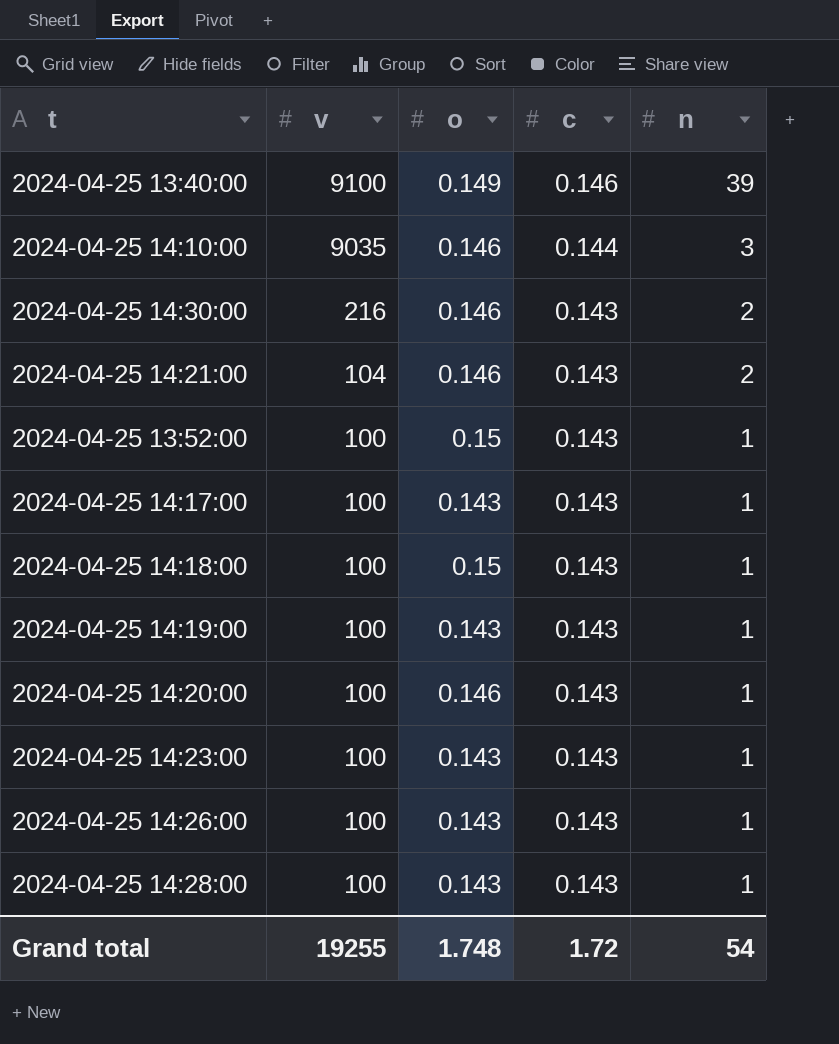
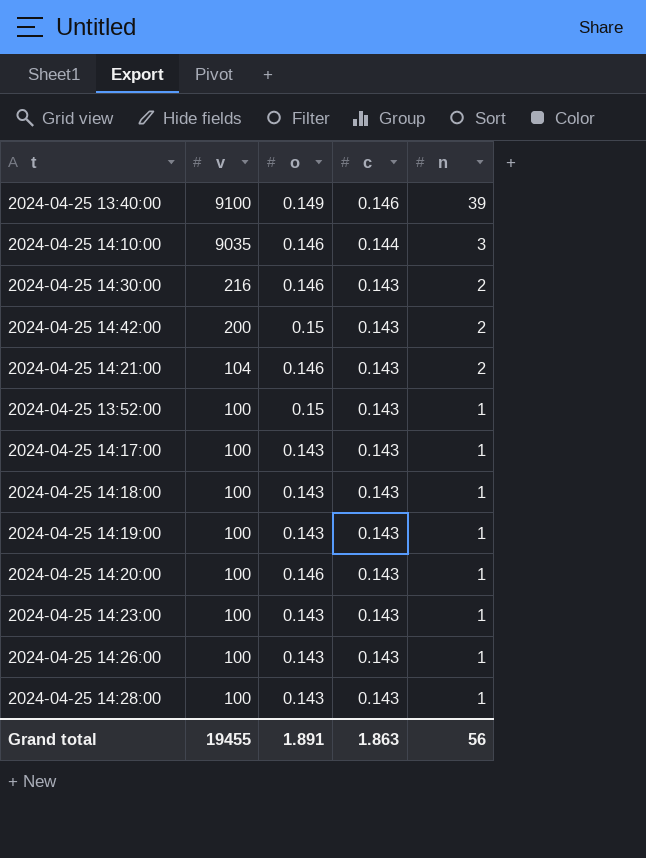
row 2024-04-25 14:42:00: none -> 200 | 0.15 | 0.143 | 2
2024-04-25 14:18:00 | o: 0.15 -> 0.143
Grand total | v: 19255 -> 19455
Grand total | o: 1.748 -> 1.891
Grand total | c: 1.72 -> 1.863
Grand total | n: 54 -> 56

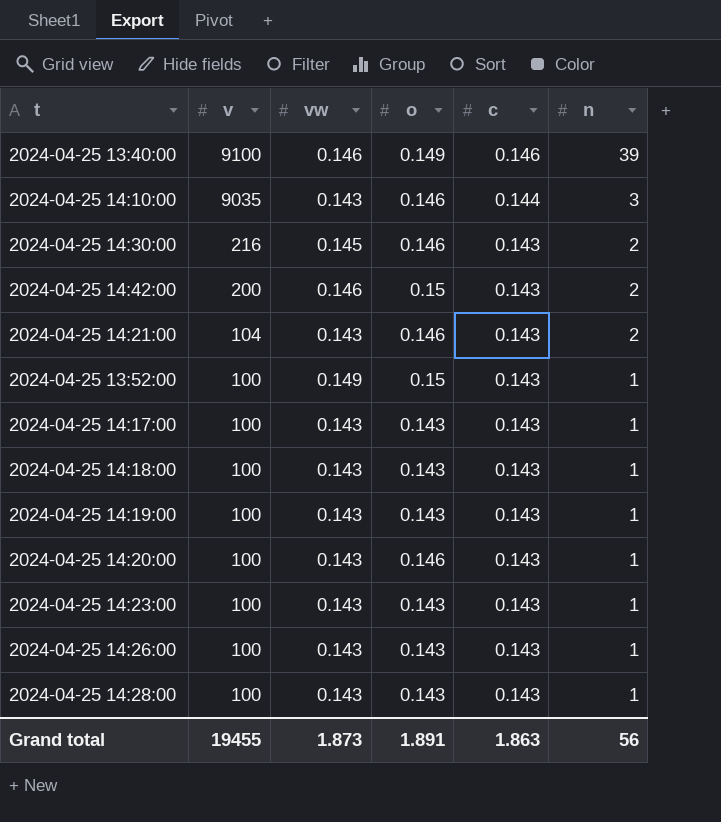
column vw | position: none -> 3

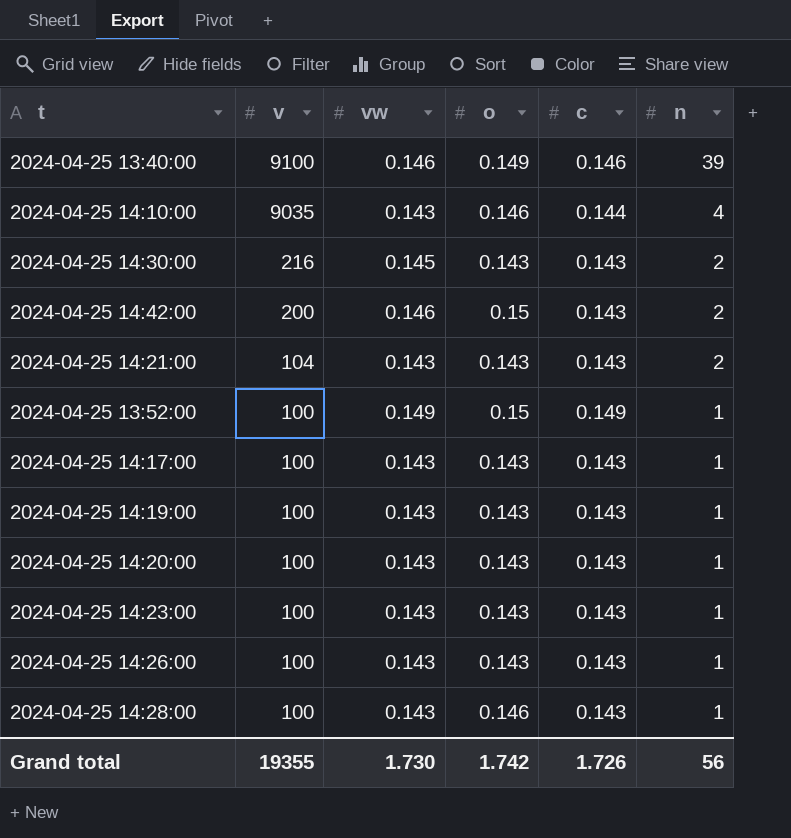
row 2024-04-25 14:18:00: 100 | 0.143 | 0.143 | 0.143 | 1 -> none
2024-04-25 14:10:00 | n: 3 -> 4
2024-04-25 14:30:00 | o: 0.146 -> 0.143
2024-04-25 14:21:00 | o: 0.146 -> 0.143
2024-04-25 13:52:00 | c: 0.143 -> 0.149
2024-04-25 14:20:00 | o: 0.146 -> 0.143
2024-04-25 14:28:00 | o: 0.143 -> 0.146
Grand total | v: 19455 -> 19355
Grand total | vw: 1.873 -> 1.730
Grand total | o: 1.891 -> 1.742
Grand total | c: 1.863 -> 1.726

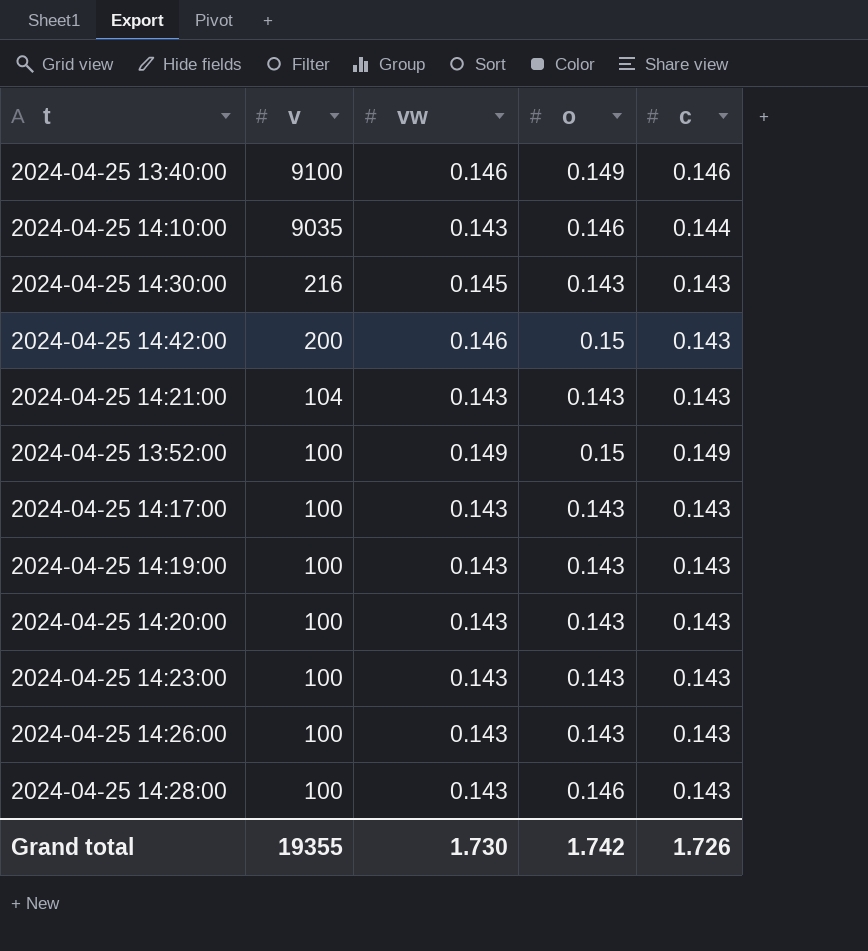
column n | position: 6 -> none

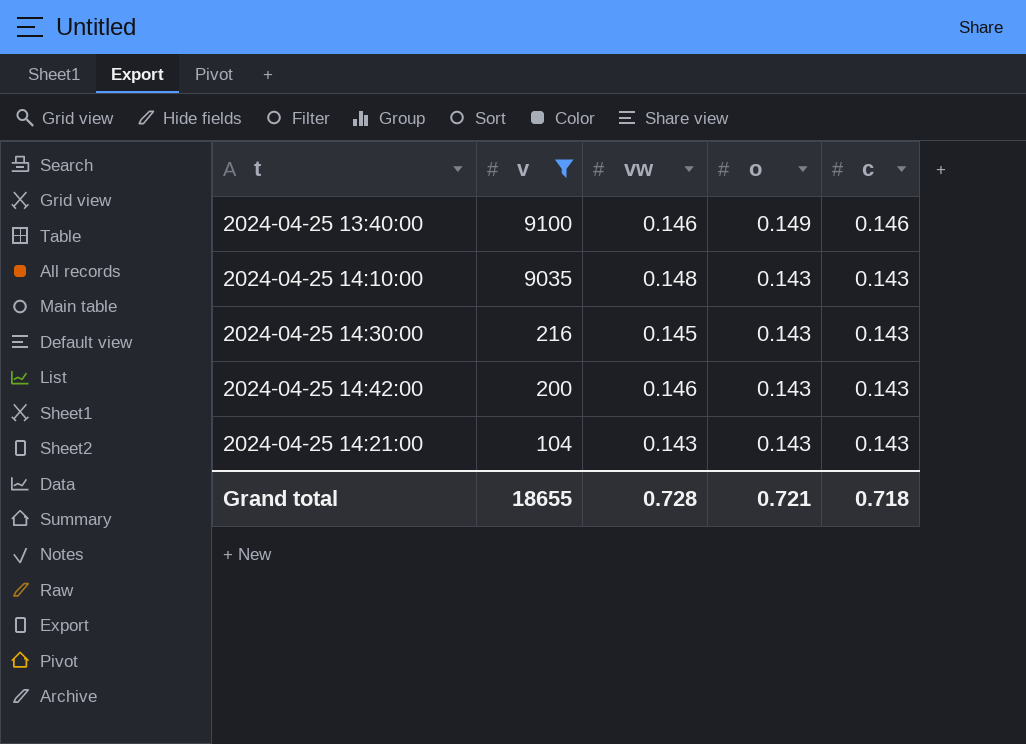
filter: none -> v != 100
2024-04-25 14:10:00 | vw: 0.143 -> 0.148
2024-04-25 14:10:00 | o: 0.146 -> 0.143
2024-04-25 14:10:00 | c: 0.144 -> 0.143
2024-04-25 14:42:00 | o: 0.15 -> 0.143
Grand total | v: 19355 -> 18655
Grand total | vw: 1.730 -> 0.728
Grand total | o: 1.742 -> 0.721
Grand total | c: 1.726 -> 0.718

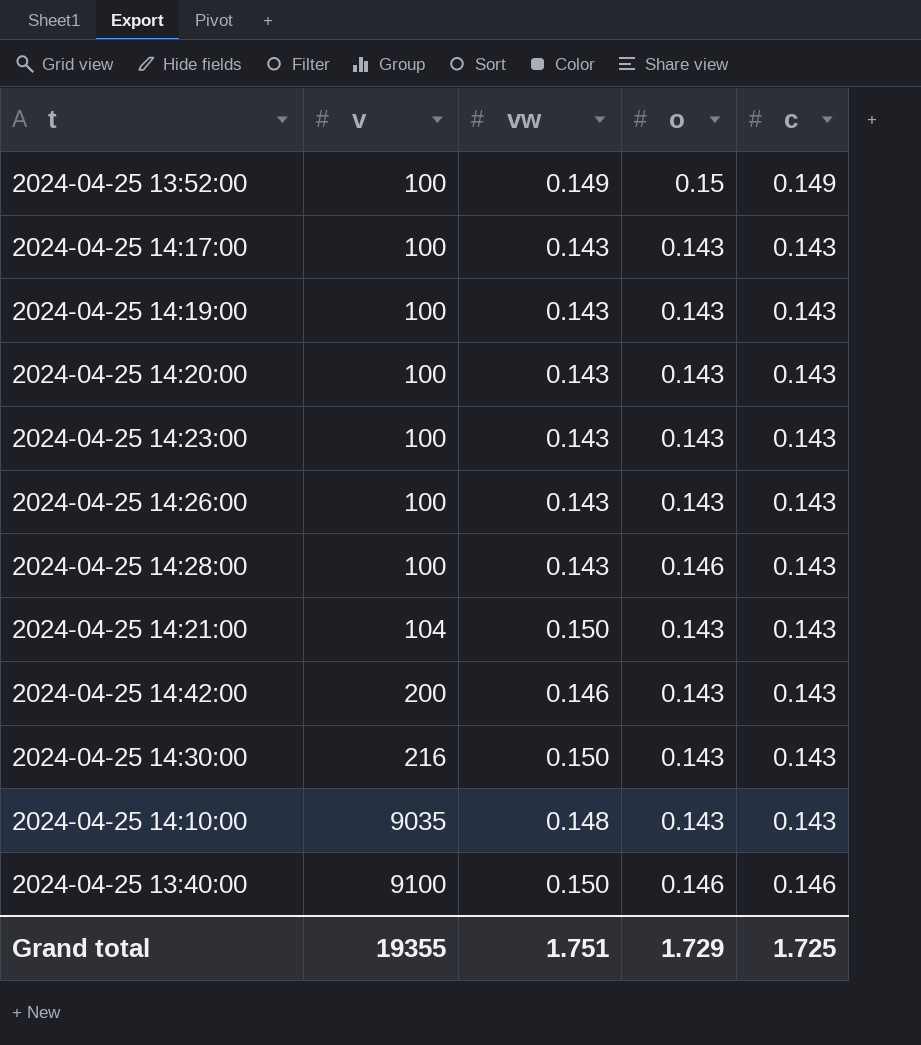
filter: v != 100 -> none
row order: v descending -> v ascending
2024-04-25 14:21:00 | vw: 0.143 -> 0.150
2024-04-25 14:30:00 | vw: 0.145 -> 0.150
2024-04-25 13:40:00 | vw: 0.146 -> 0.150
2024-04-25 13:40:00 | o: 0.149 -> 0.146
Grand total | v: 18655 -> 19355
Grand total | vw: 0.728 -> 1.751
Grand total | o: 0.721 -> 1.729
Grand total | c: 0.718 -> 1.725

